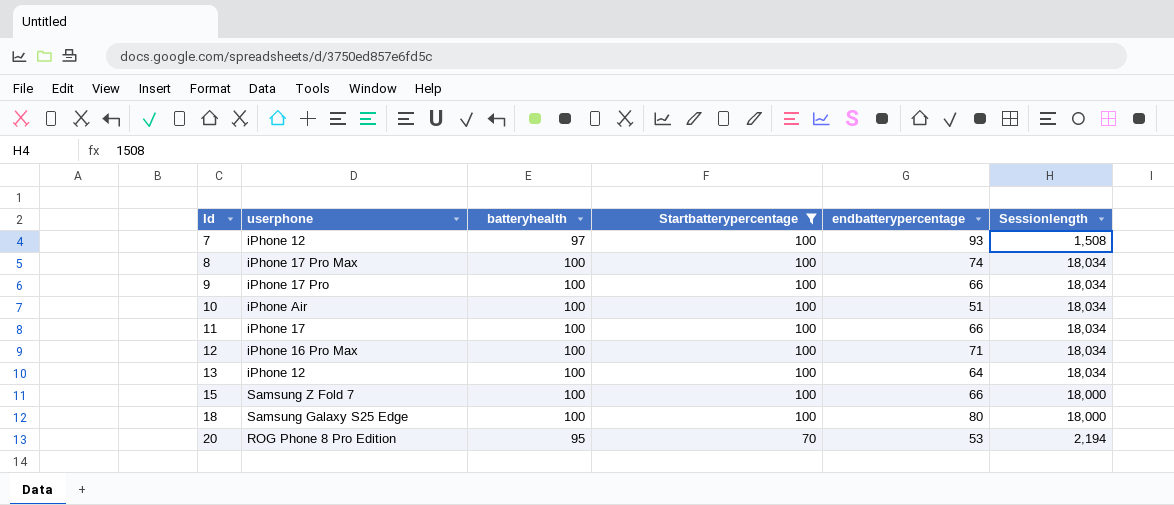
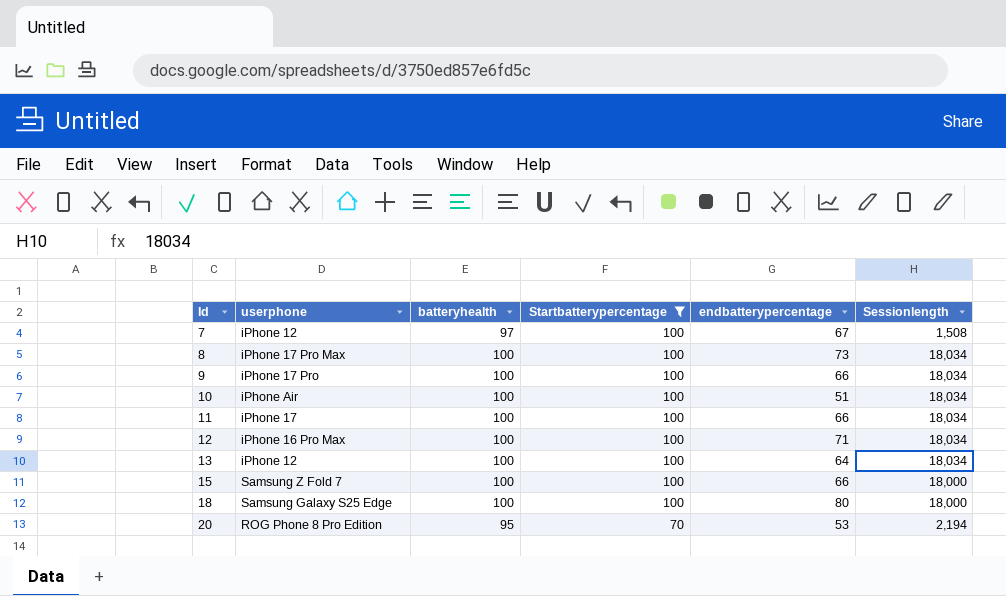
7 | endbatterypercentage: 93 -> 67
8 | endbatterypercentage: 74 -> 73

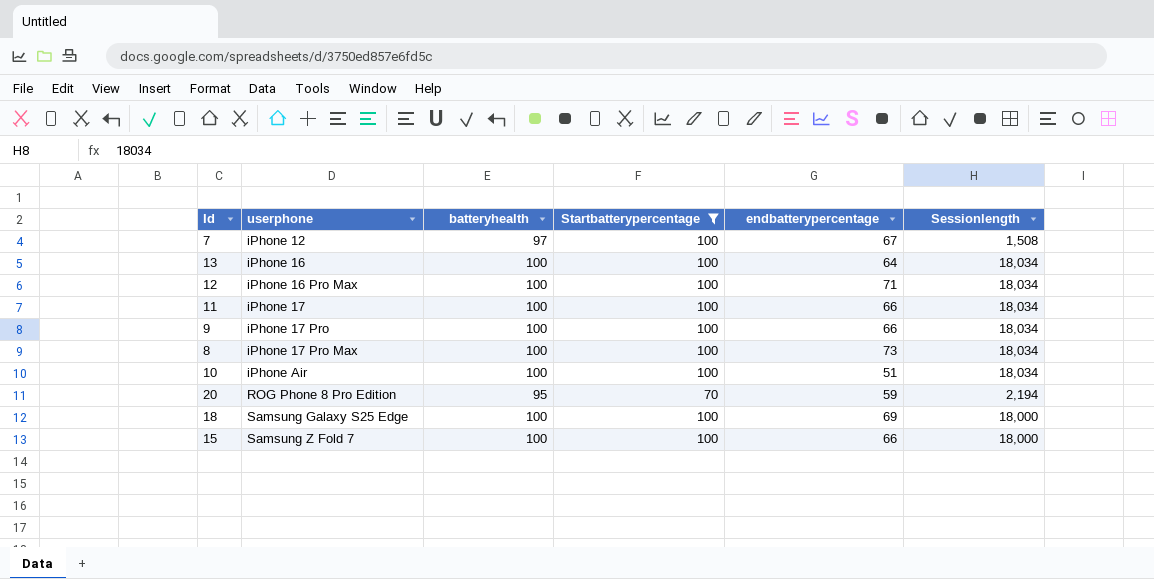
row order: Id ascending -> userphone ascending
13 | userphone: iPhone 12 -> iPhone 16
20 | endbatterypercentage: 53 -> 59
18 | endbatterypercentage: 80 -> 69

